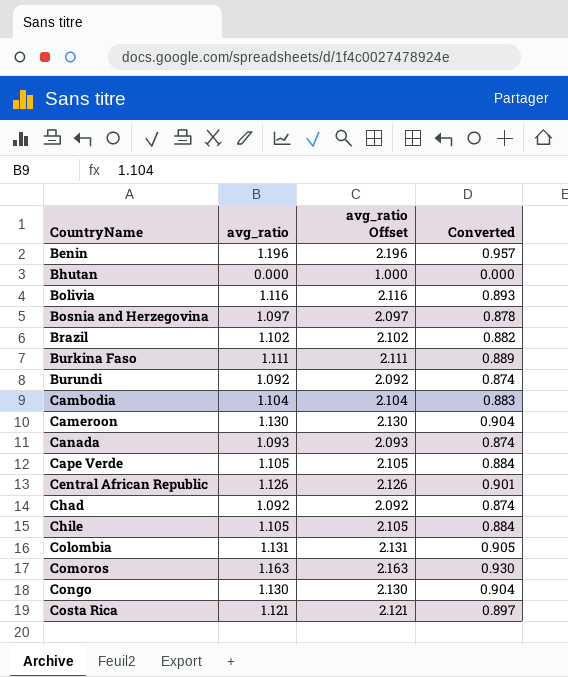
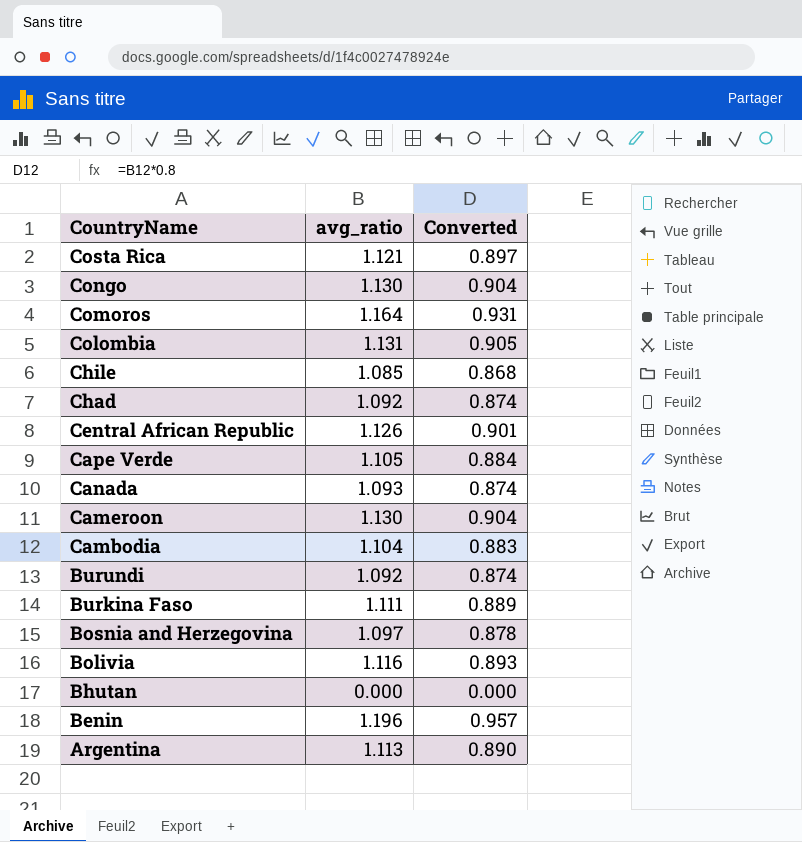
row order: CountryName ascending -> CountryName descending
column avg_ratio Offset | formula: [avg_ratio] + 1 -> none
row Brazil: 1.102 | 2.102 | 0.882 -> none
Comoros | avg_ratio: 1.163 -> 1.164
Comoros | Converted: 0.930 -> 0.931
Chile | avg_ratio: 1.105 -> 1.085
Chile | Converted: 0.884 -> 0.868
row Argentina: none -> 1.113 | 0.890

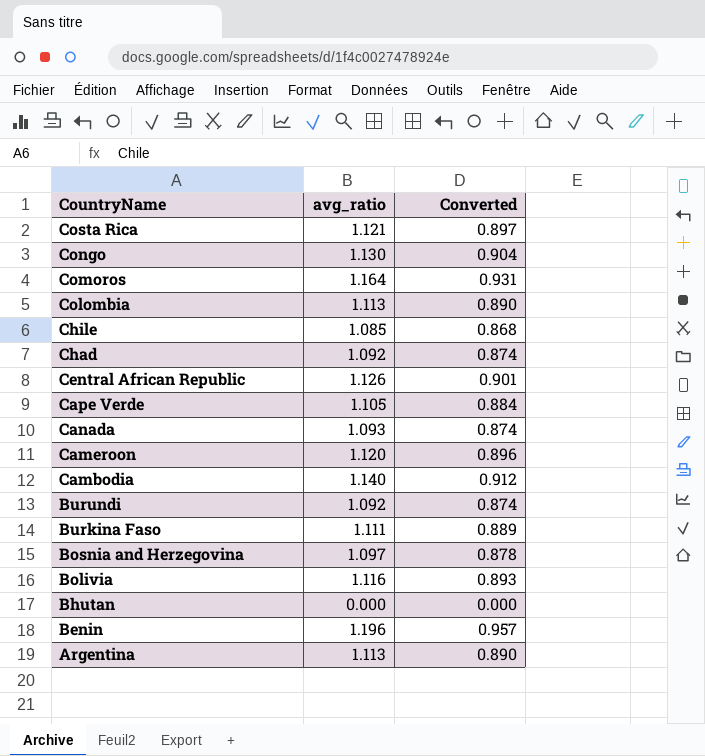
Colombia | avg_ratio: 1.131 -> 1.113
Colombia | Converted: 0.905 -> 0.890
Cameroon | avg_ratio: 1.130 -> 1.120
Cameroon | Converted: 0.904 -> 0.896
Cambodia | avg_ratio: 1.104 -> 1.140
Cambodia | Converted: 0.883 -> 0.912

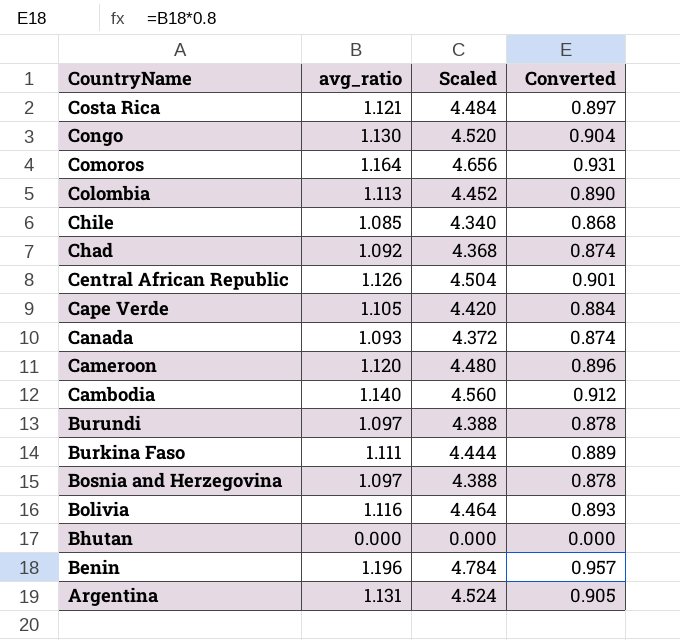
column Scaled | formula: none -> [avg_ratio] * 4
Burundi | avg_ratio: 1.092 -> 1.097
Burundi | Converted: 0.874 -> 0.878
Argentina | avg_ratio: 1.113 -> 1.131
Argentina | Converted: 0.890 -> 0.905

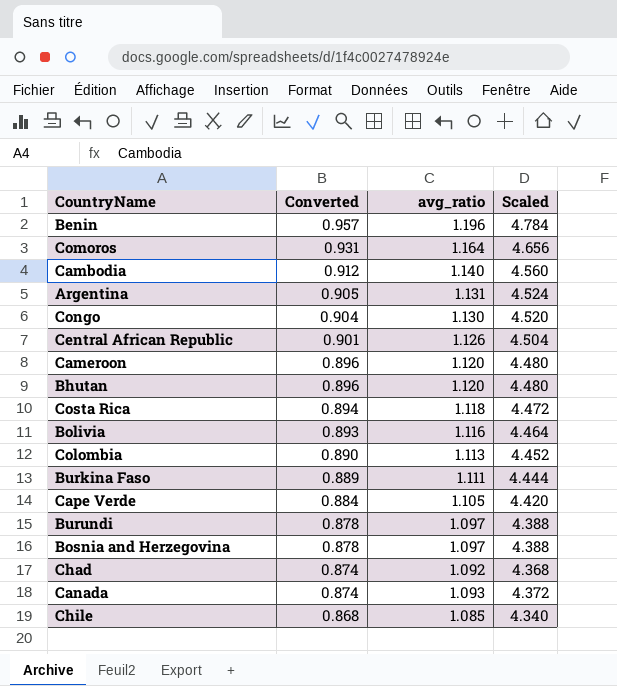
row order: CountryName descending -> Converted descending
column Converted | position: 4 -> 2
Bhutan | Converted: 0.000 -> 0.896
Bhutan | avg_ratio: 0.000 -> 1.120
Bhutan | Scaled: 0.000 -> 4.480
Costa Rica | Converted: 0.897 -> 0.894
Costa Rica | avg_ratio: 1.121 -> 1.118
Costa Rica | Scaled: 4.484 -> 4.472

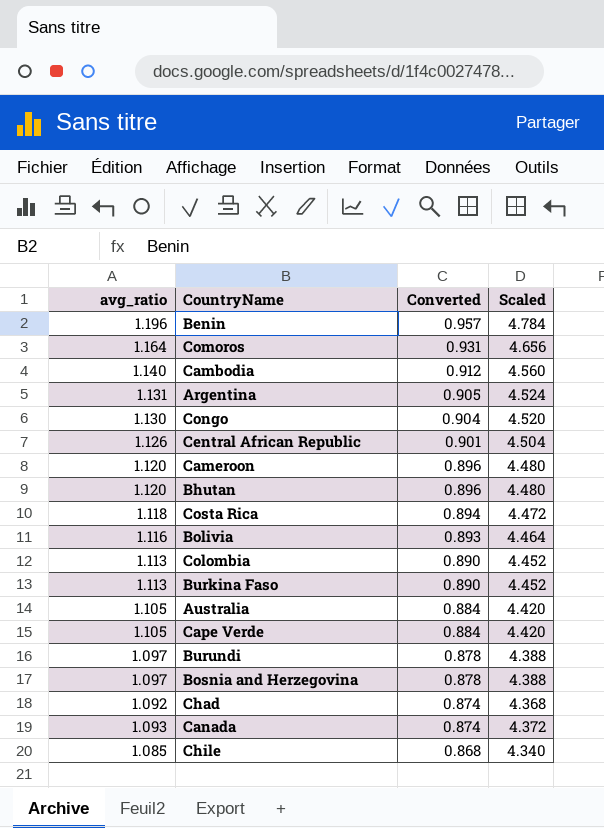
column avg_ratio | position: 3 -> 1
Burkina Faso | avg_ratio: 1.111 -> 1.113
Burkina Faso | Converted: 0.889 -> 0.890
Burkina Faso | Scaled: 4.444 -> 4.452
row Australia: none -> 1.105 | 0.884 | 4.420

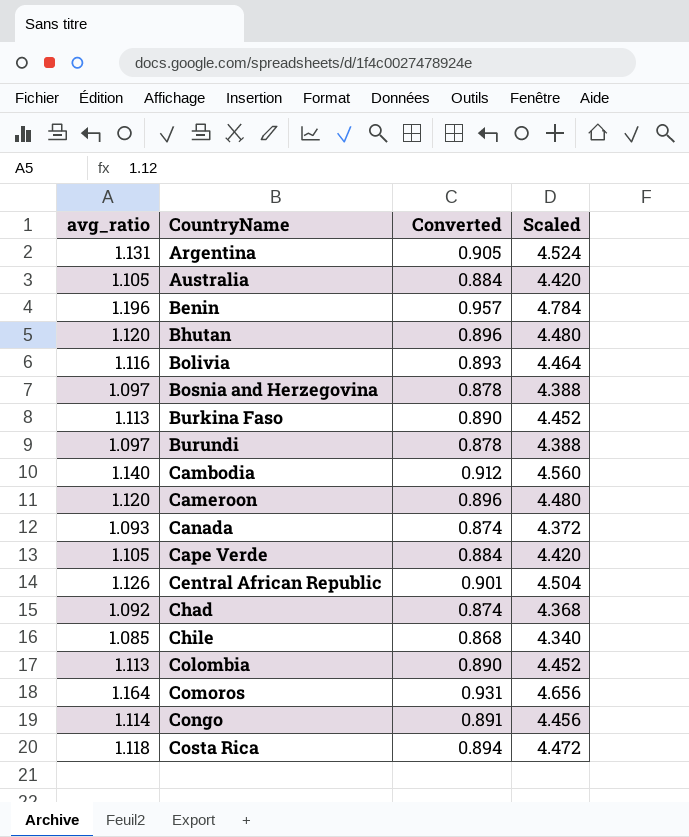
row order: Converted descending -> CountryName ascending
Congo | avg_ratio: 1.130 -> 1.114
Congo | Converted: 0.904 -> 0.891
Congo | Scaled: 4.520 -> 4.456

